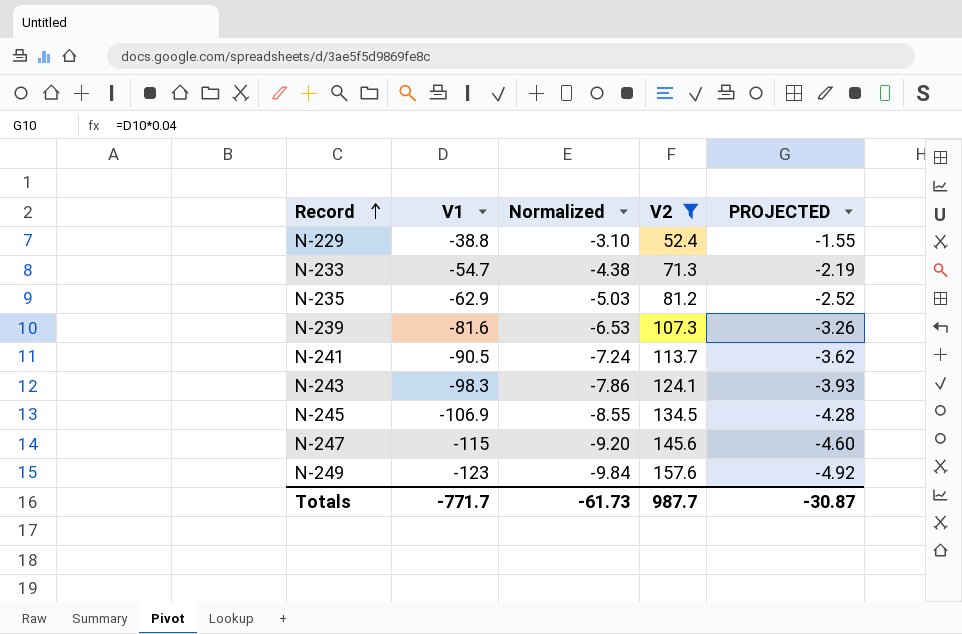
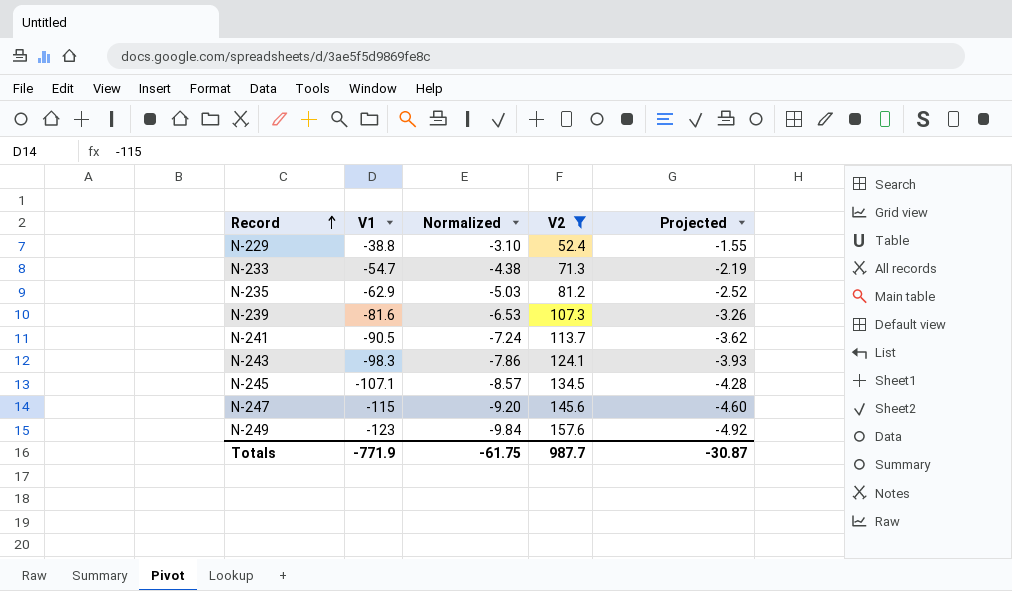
column name: PROJECTED -> Projected
N-245 | V1: -106.9 -> -107.1
N-245 | Normalized: -8.55 -> -8.57
Totals | V1: -771.7 -> -771.9
Totals | Normalized: -61.73 -> -61.75

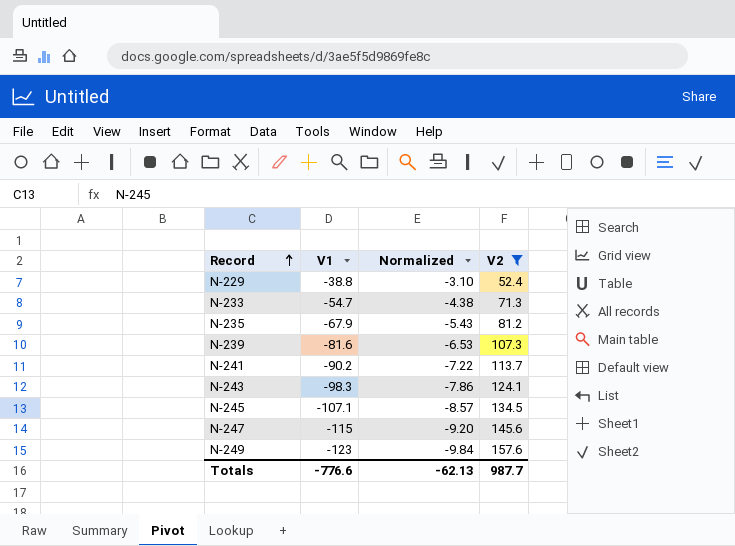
column Projected | formula: [V1] * 0.04 -> none
N-235 | V1: -62.9 -> -67.9
N-235 | Normalized: -5.03 -> -5.43
N-241 | V1: -90.5 -> -90.2
N-241 | Normalized: -7.24 -> -7.22
Totals | V1: -771.9 -> -776.6
Totals | Normalized: -61.75 -> -62.13

